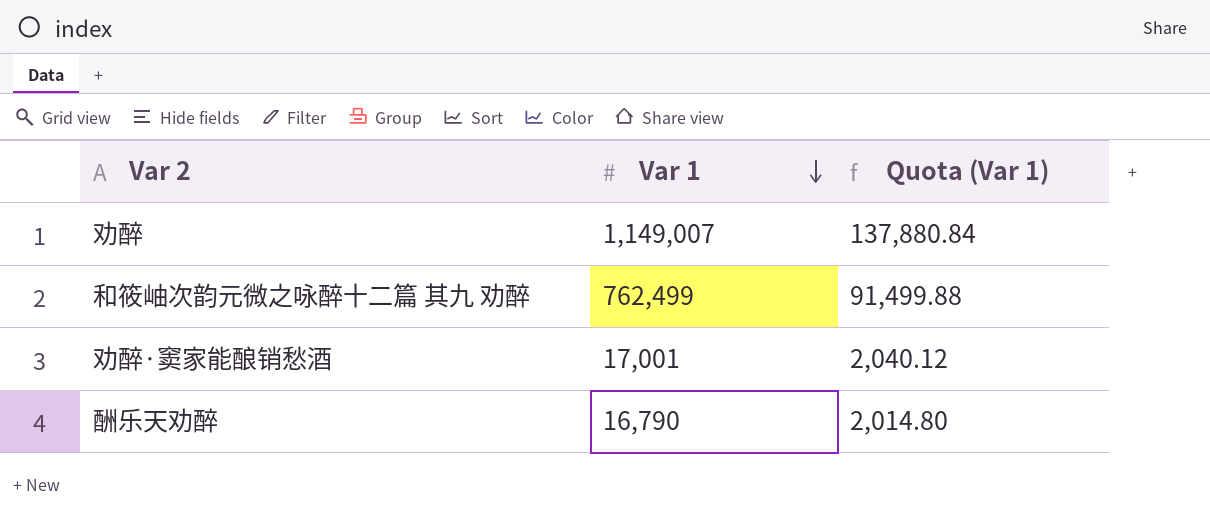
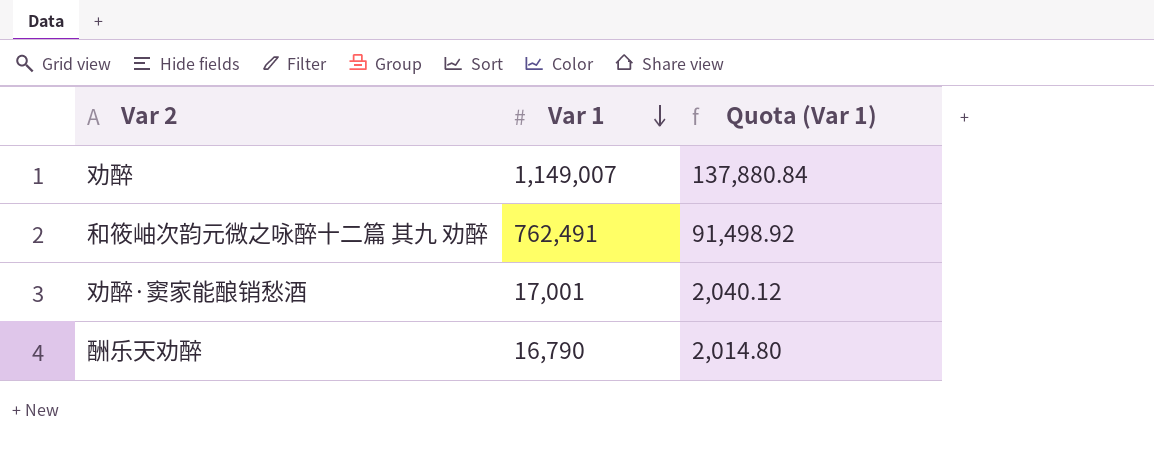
和筱岫次韵元微之咏醉十二篇 其九 劝醉 | Var 1: 762,499 -> 762,491
和筱岫次韵元微之咏醉十二篇 其九 劝醉 | Quota (Var 1): 91,499.88 -> 91,498.92

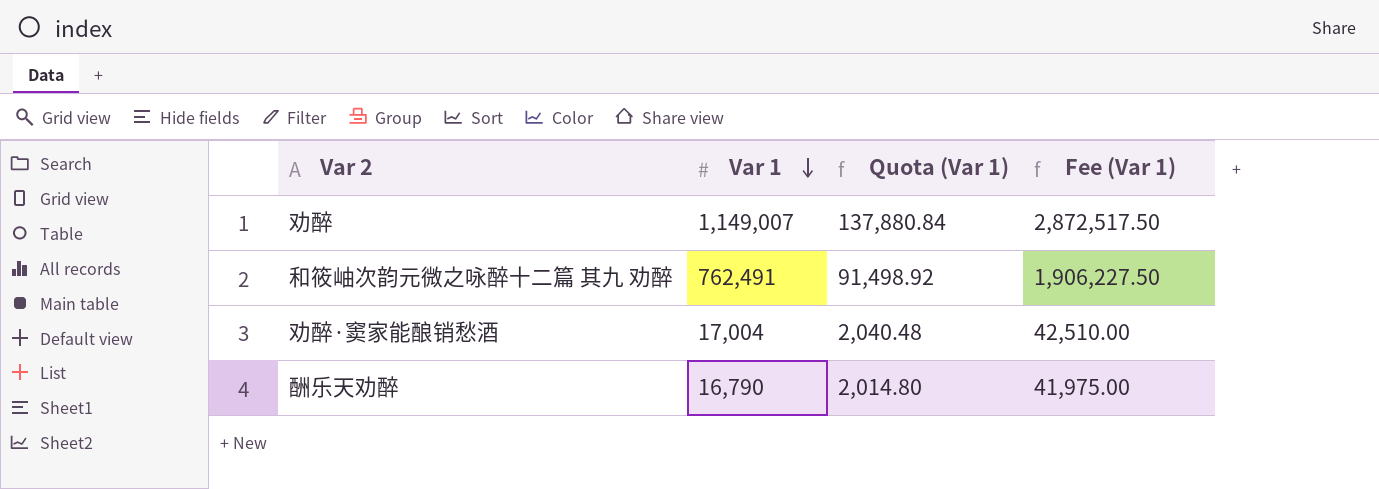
column Fee (Var 1) | formula: none -> [Var 1] * 2.5
劝醉·窦家能酿销愁酒 | Var 1: 17,001 -> 17,004
劝醉·窦家能酿销愁酒 | Quota (Var 1): 2,040.12 -> 2,040.48

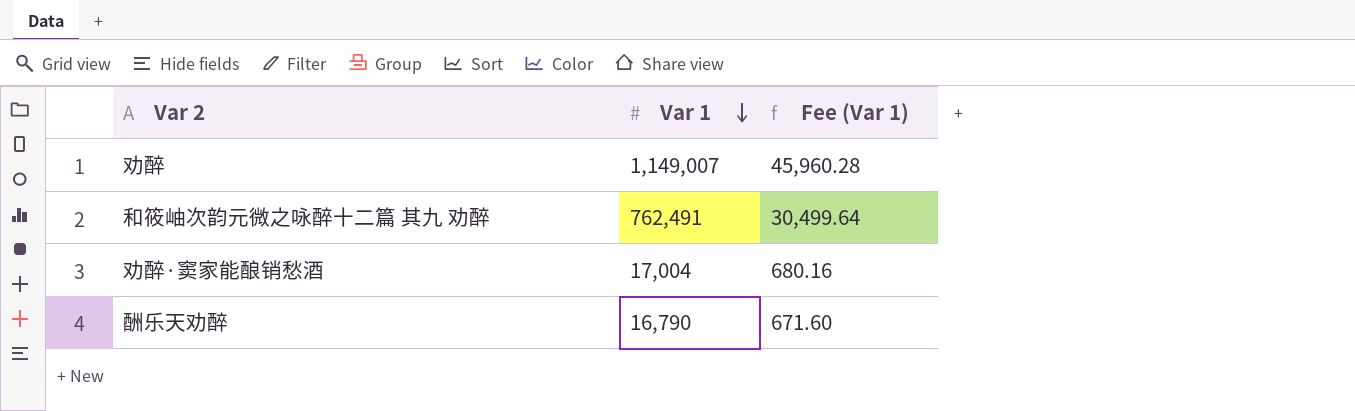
column Quota (Var 1) | formula: [Var 1] * 0.12 -> none
column Fee (Var 1) | formula: [Var 1] * 2.5 -> [Var 1] * 0.04

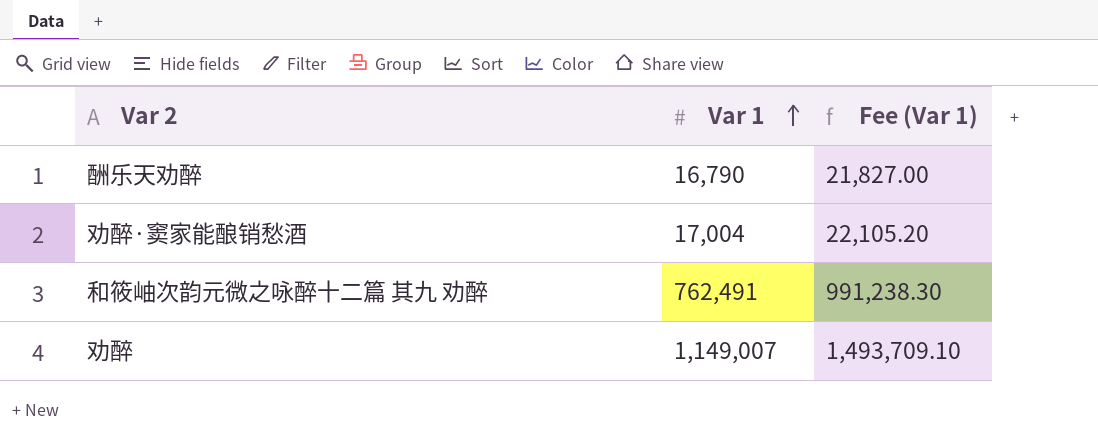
row order: Var 1 descending -> Var 1 ascending
column Fee (Var 1) | formula: [Var 1] * 0.04 -> [Var 1] * 1.3

